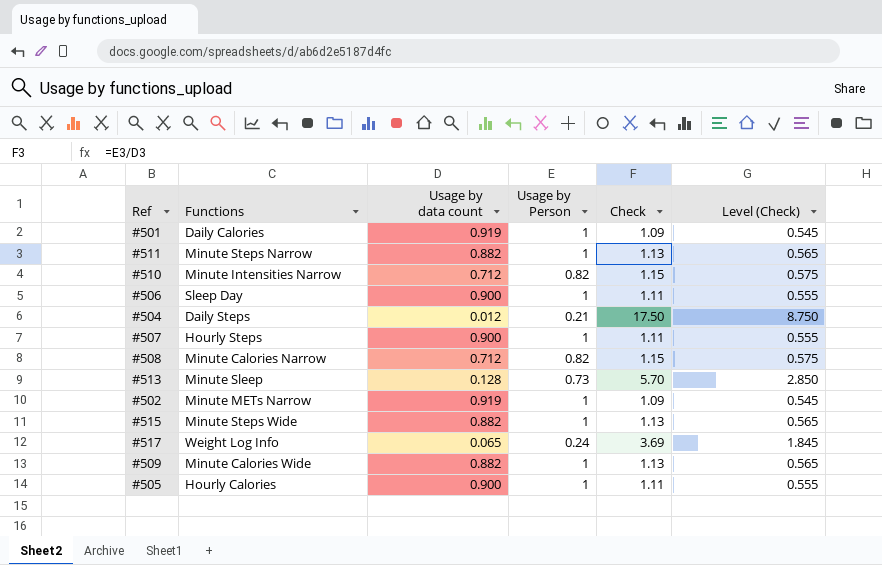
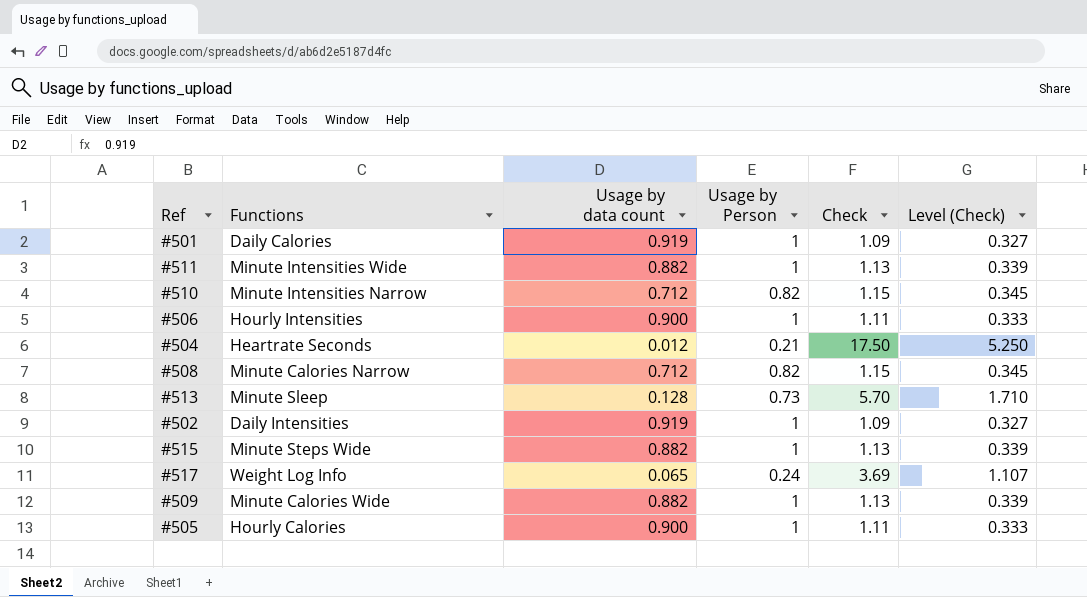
column Level (Check) | formula: [Check] * 0.5 -> [Check] * 0.3
row #507: Hourly Steps | 0.900 | 1 | 1.11 | 0.555 -> none
#511 | Functions: Minute Steps Narrow -> Minute Intensities Wide
#506 | Functions: Sleep Day -> Hourly Intensities
#504 | Functions: Daily Steps -> Heartrate Seconds
#502 | Functions: Minute METs Narrow -> Daily Intensities

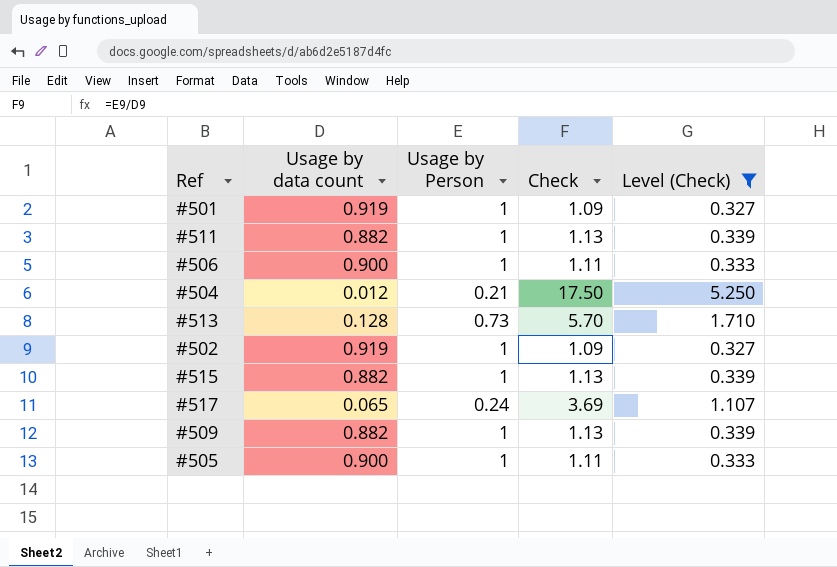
filter: none -> Level (Check) != 0.345
column Functions | position: 2 -> none

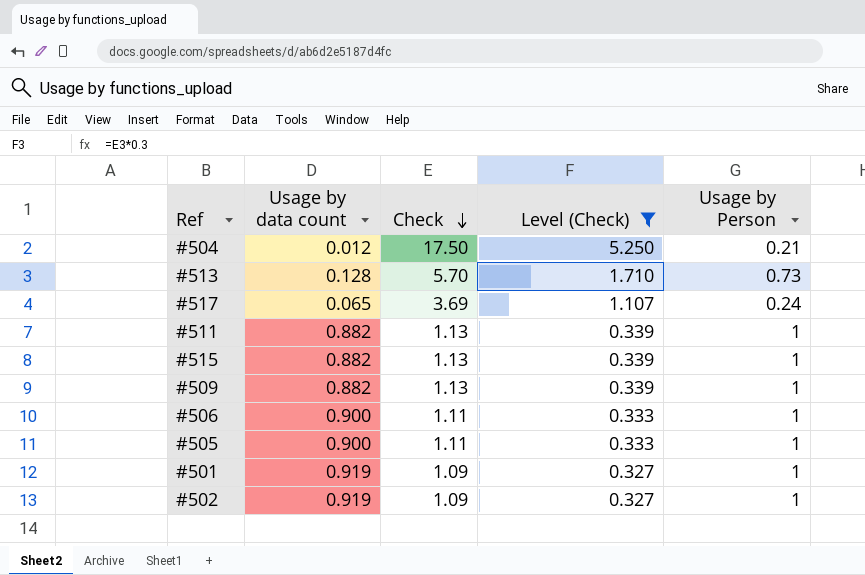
row order: none -> Check descending
column Usage by Person | position: 3 -> 5

